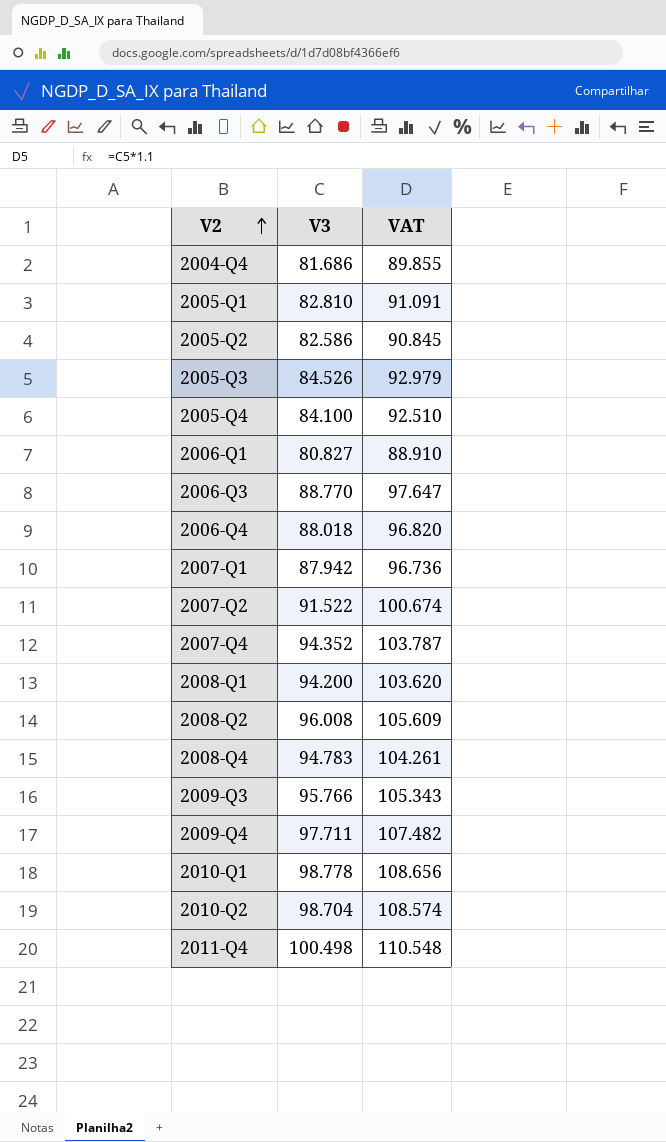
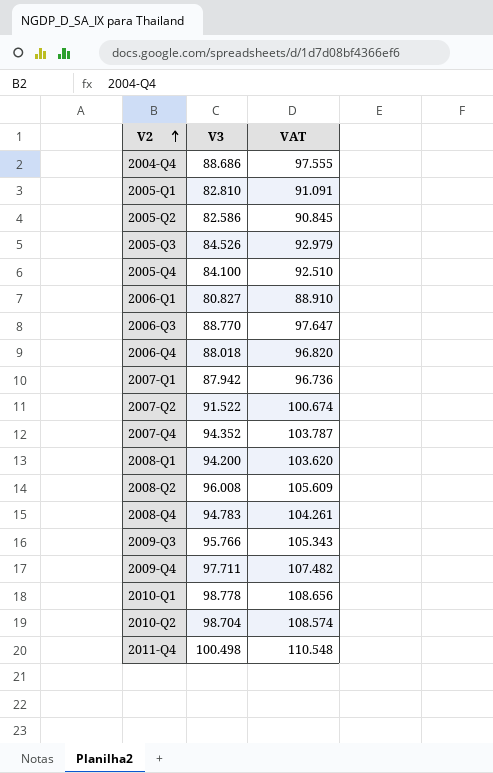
2004-Q4 | V3: 81.686 -> 88.686
2004-Q4 | VAT: 89.855 -> 97.555

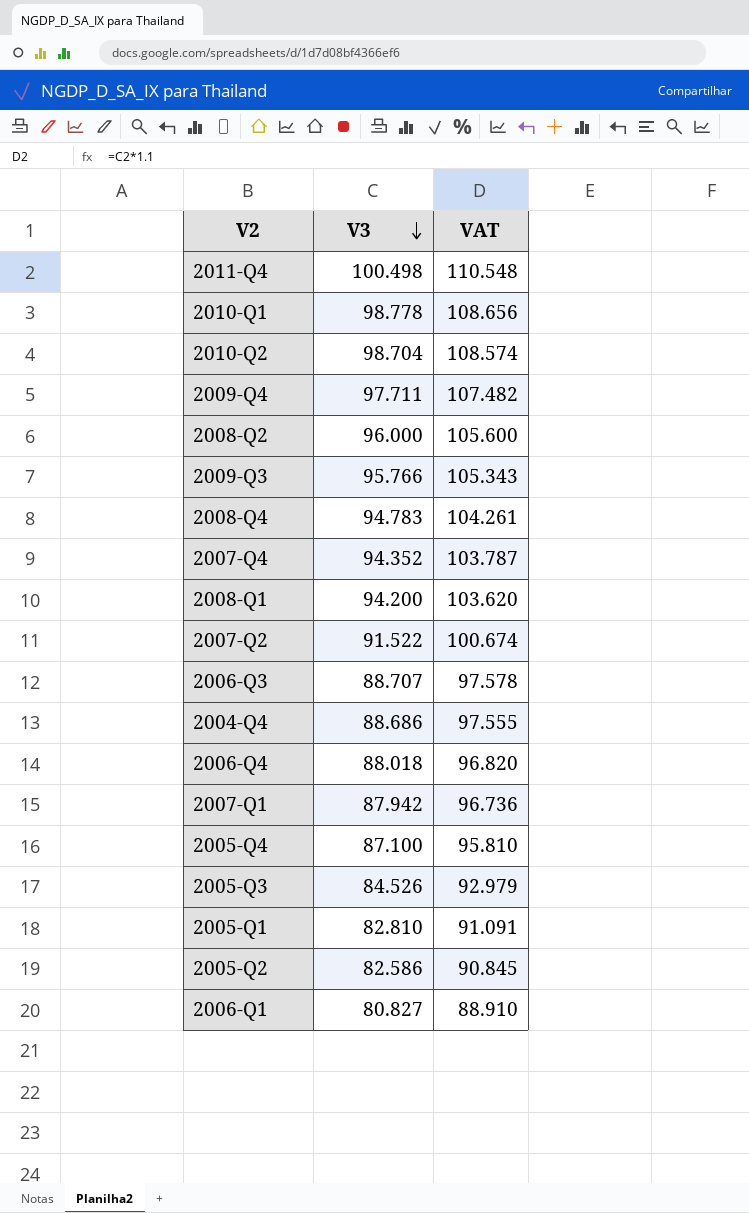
row order: V2 ascending -> V3 descending
2008-Q2 | V3: 96.008 -> 96.000
2008-Q2 | VAT: 105.609 -> 105.600
2006-Q3 | V3: 88.770 -> 88.707
2006-Q3 | VAT: 97.647 -> 97.578
2005-Q4 | V3: 84.100 -> 87.100
2005-Q4 | VAT: 92.510 -> 95.810

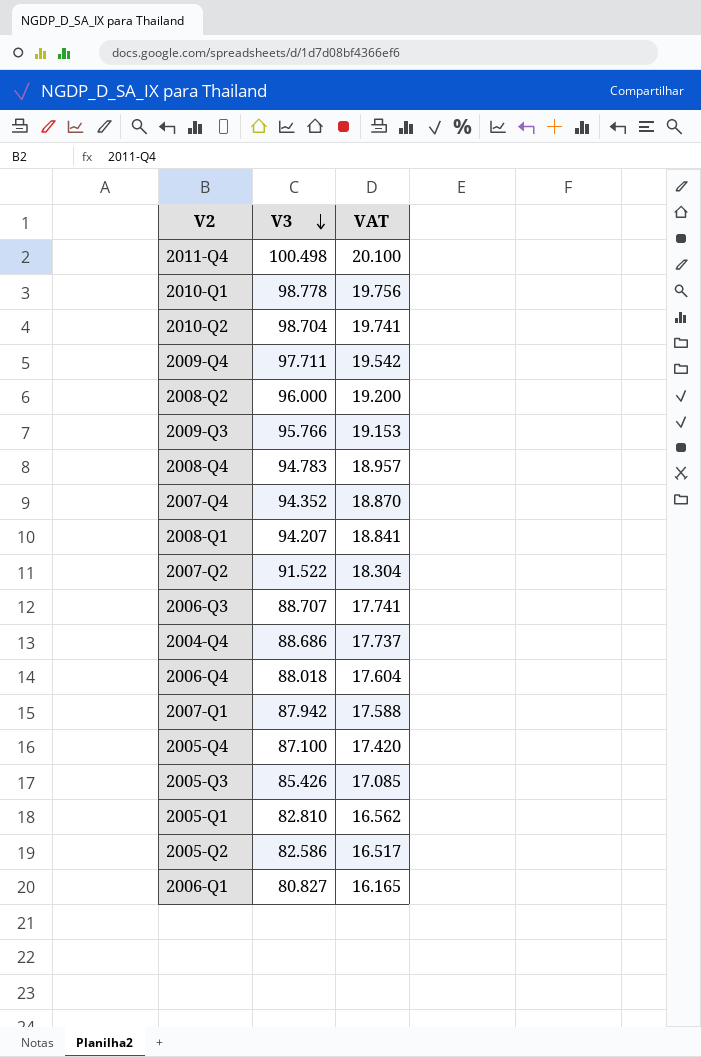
column VAT | formula: [V3] * 1.1 -> [V3] * 0.2
2008-Q1 | V3: 94.200 -> 94.207
2005-Q3 | V3: 84.526 -> 85.426

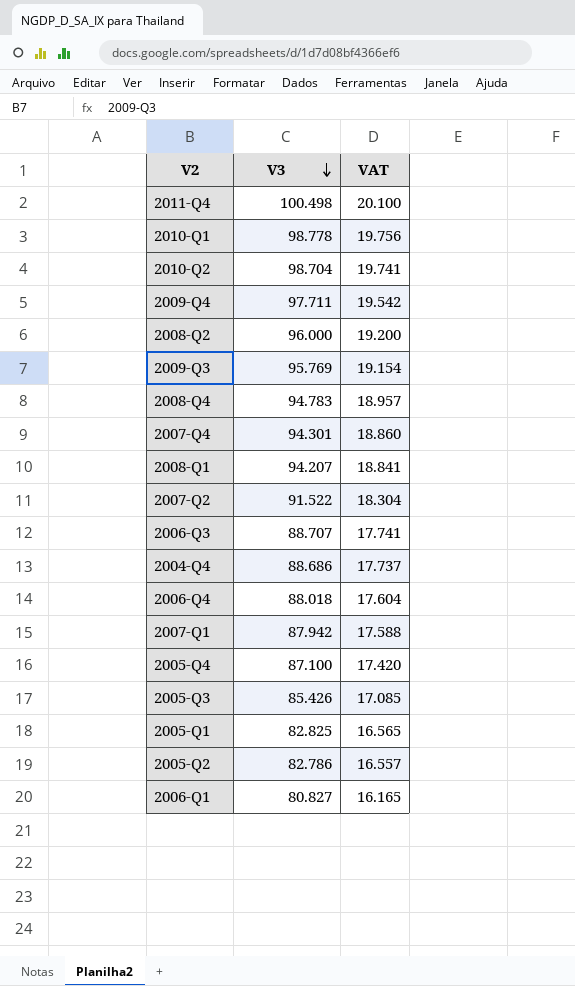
2009-Q3 | V3: 95.766 -> 95.769
2009-Q3 | VAT: 19.153 -> 19.154
2007-Q4 | V3: 94.352 -> 94.301
2007-Q4 | VAT: 18.870 -> 18.860
2005-Q1 | V3: 82.810 -> 82.825
2005-Q1 | VAT: 16.562 -> 16.565
2005-Q2 | V3: 82.586 -> 82.786
2005-Q2 | VAT: 16.517 -> 16.557

